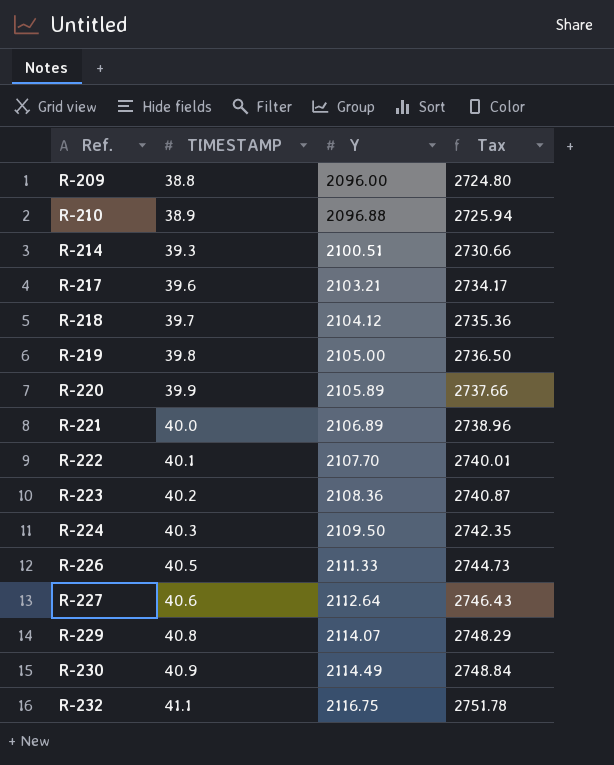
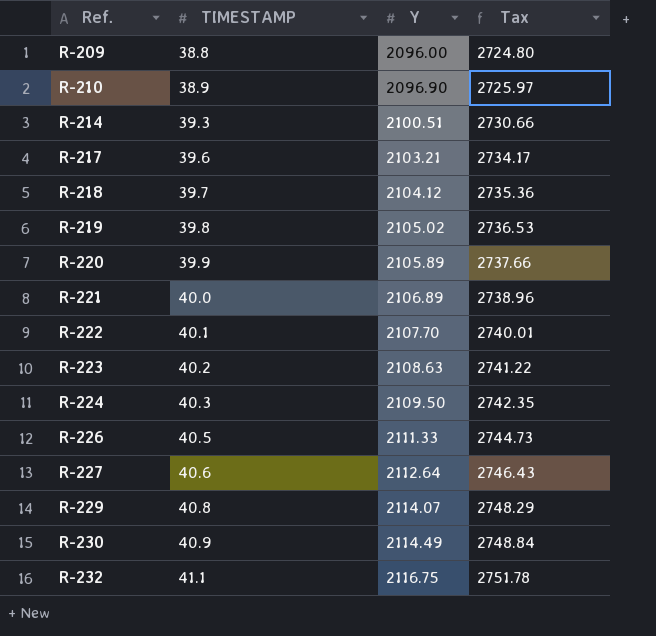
R-210 | Y: 2096.88 -> 2096.90
R-210 | Tax: 2725.94 -> 2725.97
R-219 | Y: 2105.00 -> 2105.02
R-219 | Tax: 2736.50 -> 2736.53
R-223 | Y: 2108.36 -> 2108.63
R-223 | Tax: 2740.87 -> 2741.22

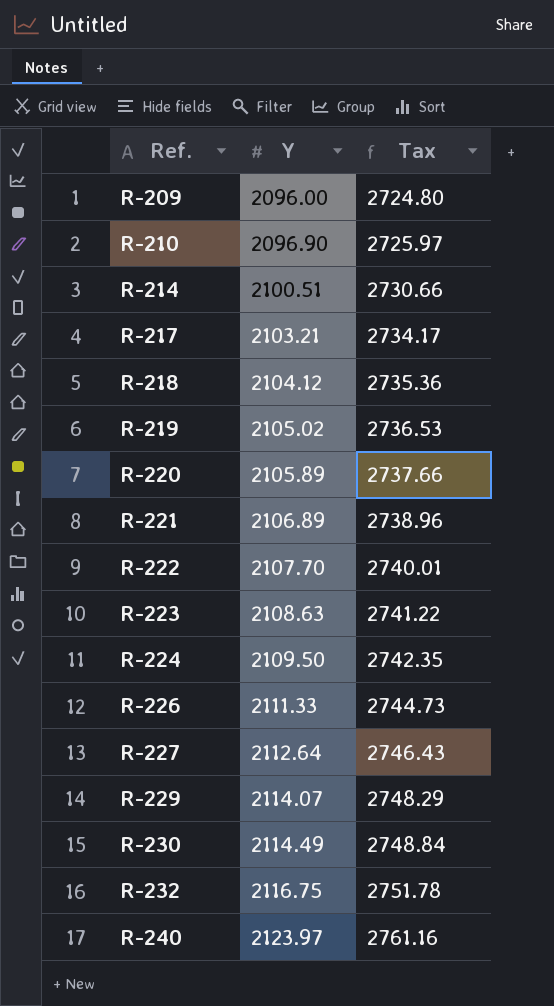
column TIMESTAMP | position: 2 -> none
row R-240: none -> 2123.97 | 2761.16

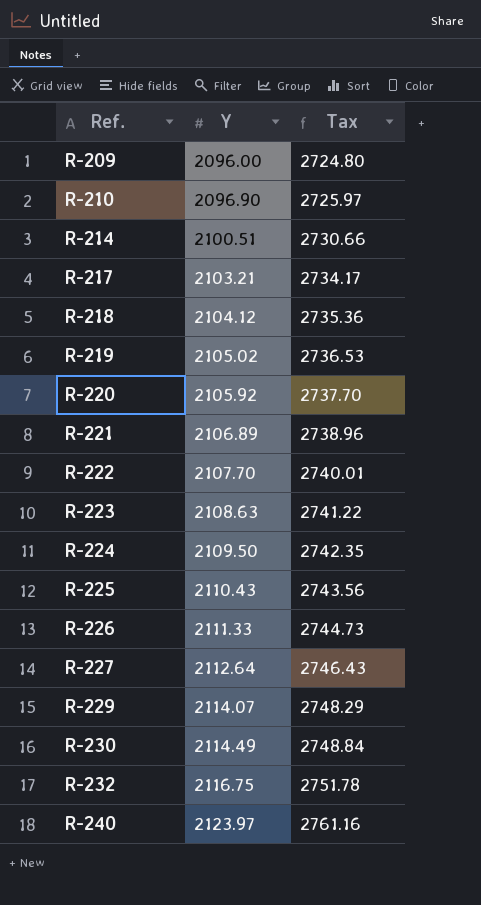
R-220 | Y: 2105.89 -> 2105.92
R-220 | Tax: 2737.66 -> 2737.70
row R-225: none -> 2110.43 | 2743.56

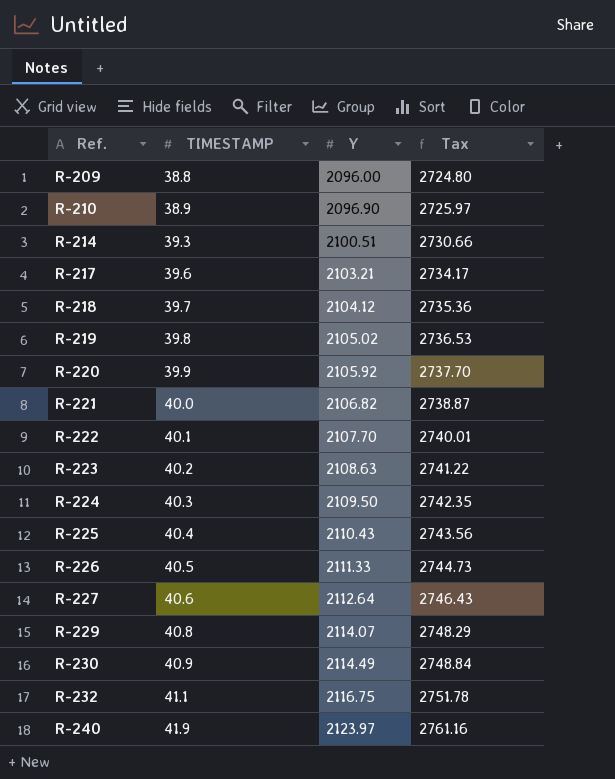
column TIMESTAMP | position: none -> 2
R-221 | Y: 2106.89 -> 2106.82
R-221 | Tax: 2738.96 -> 2738.87

